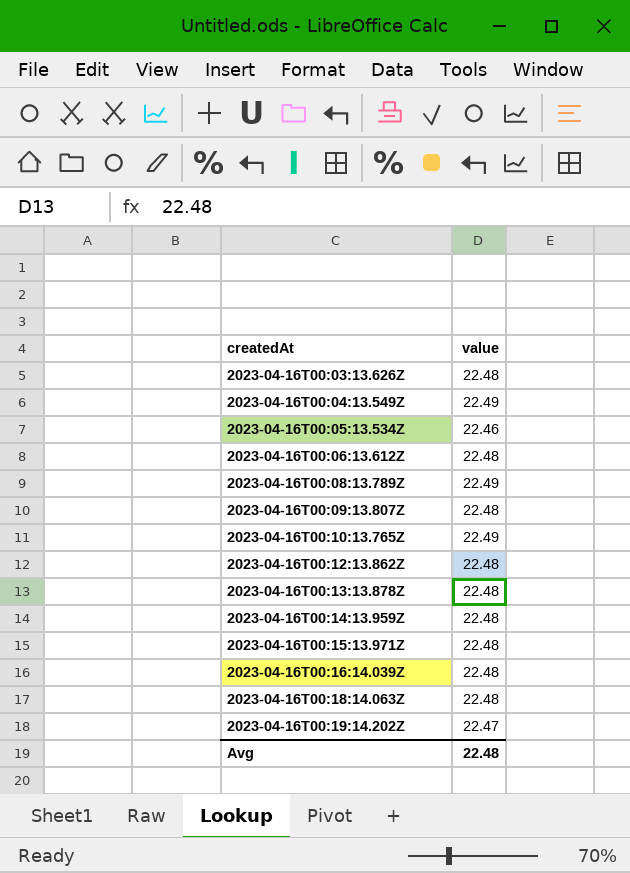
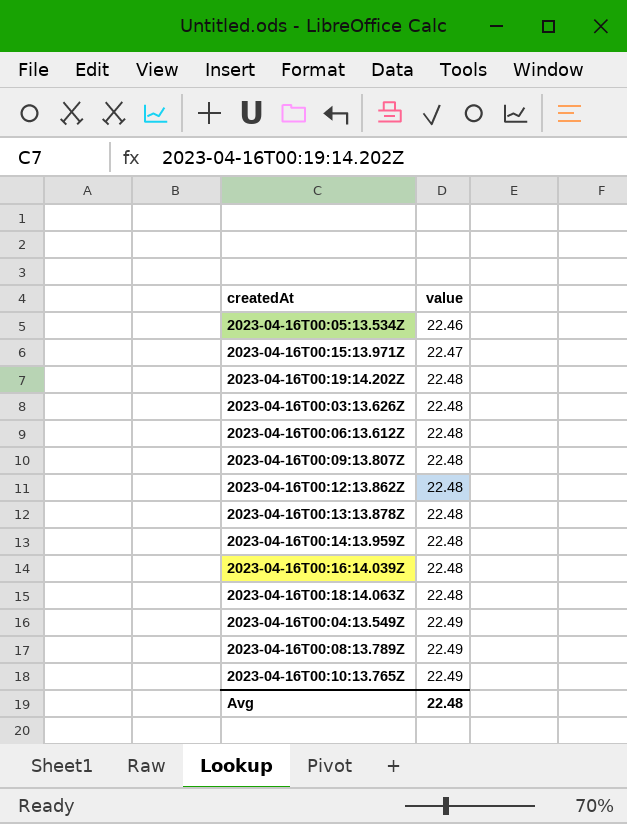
row order: createdAt ascending -> value ascending
2023-04-16T00:15:13.971Z | value: 22.48 -> 22.47
2023-04-16T00:19:14.202Z | value: 22.47 -> 22.48

